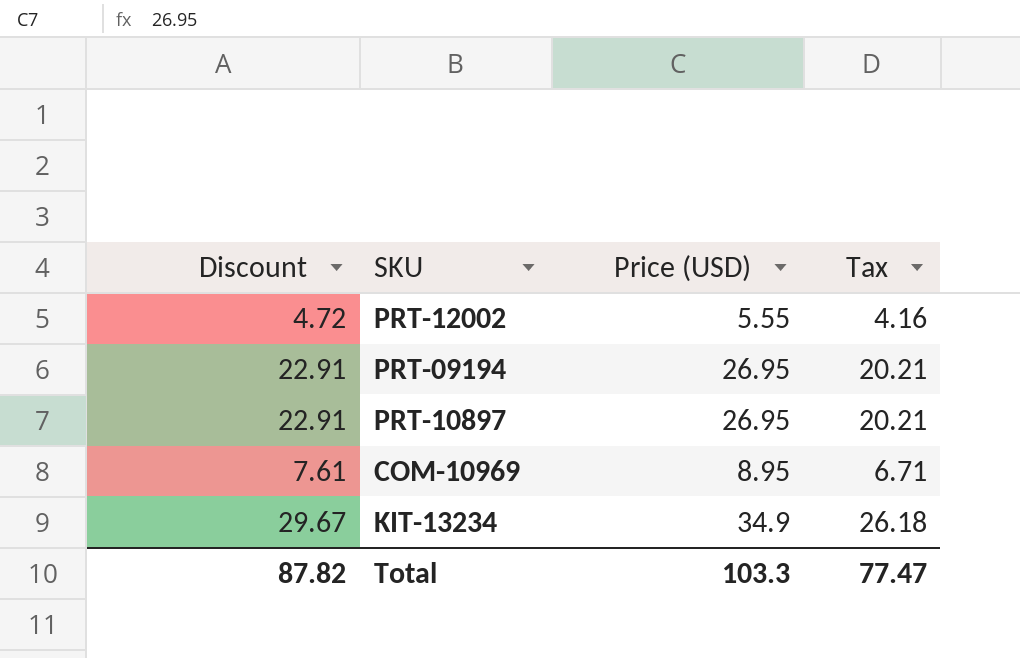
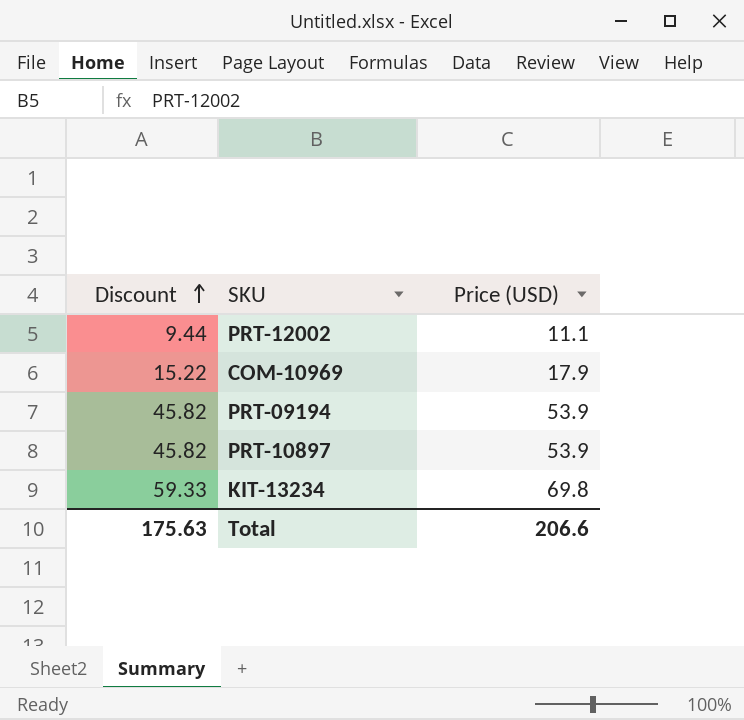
row order: none -> Discount ascending
column Tax | formula: [Price (USD)] * 0.75 -> none
PRT-12002 | Discount: 4.72 -> 9.44
PRT-12002 | Price (USD): 5.55 -> 11.1
COM-10969 | Discount: 7.61 -> 15.22
COM-10969 | Price (USD): 8.95 -> 17.9
PRT-09194 | Discount: 22.91 -> 45.82
PRT-09194 | Price (USD): 26.95 -> 53.9
PRT-10897 | Discount: 22.91 -> 45.82
PRT-10897 | Price (USD): 26.95 -> 53.9
KIT-13234 | Discount: 29.67 -> 59.33
KIT-13234 | Price (USD): 34.9 -> 69.8
Total | Discount: 87.82 -> 175.63
Total | Price (USD): 103.3 -> 206.6

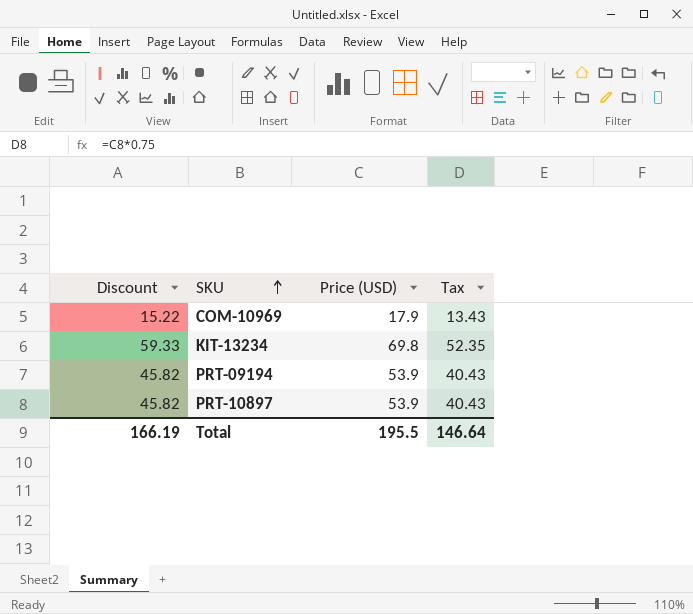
row order: Discount ascending -> SKU ascending
column Tax | formula: none -> [Price (USD)] * 0.75
row PRT-12002: 9.44 | 11.1 -> none
Total | Discount: 175.63 -> 166.19
Total | Price (USD): 206.6 -> 195.5

